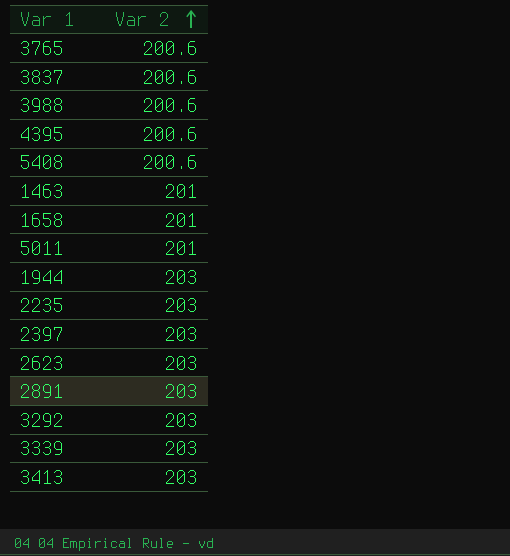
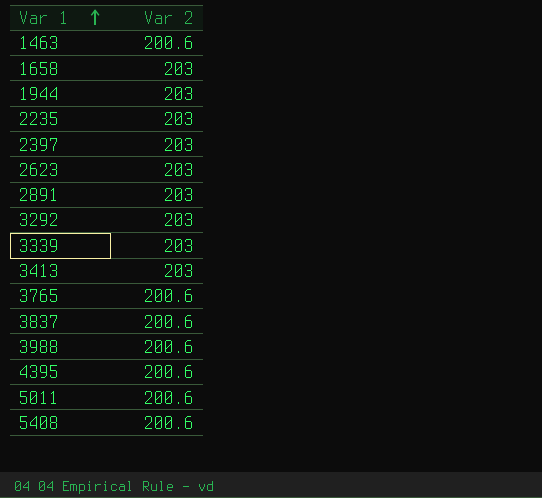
row order: Var 2 ascending -> Var 1 ascending
1463 | Var 2: 201 -> 200.6
1658 | Var 2: 201 -> 203
5011 | Var 2: 201 -> 200.6

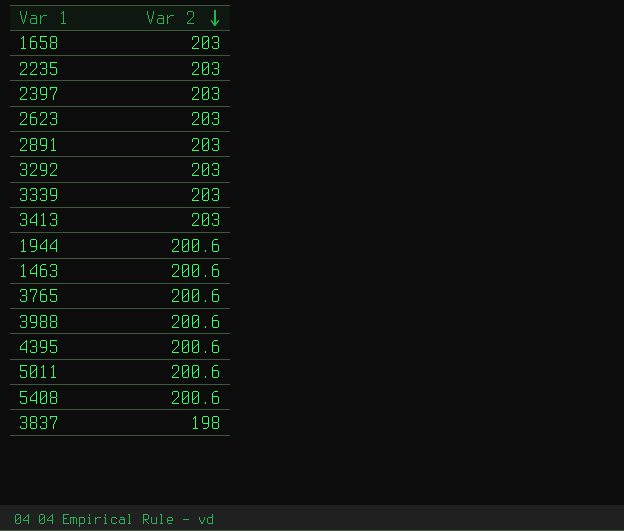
row order: Var 1 ascending -> Var 2 descending
1944 | Var 2: 203 -> 200.6
3837 | Var 2: 200.6 -> 198

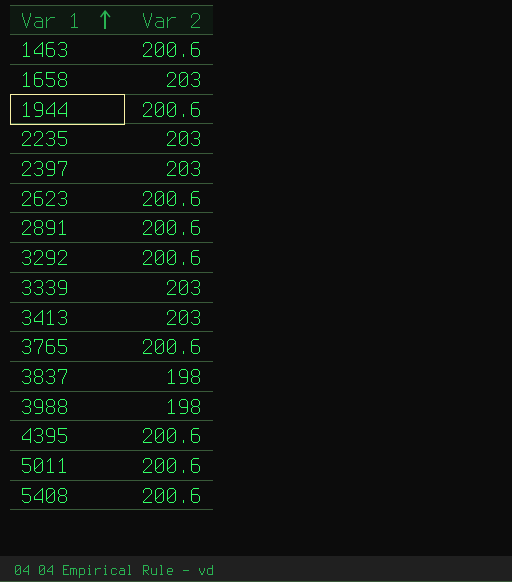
row order: Var 2 descending -> Var 1 ascending
2623 | Var 2: 203 -> 200.6
2891 | Var 2: 203 -> 200.6
3292 | Var 2: 203 -> 200.6
3988 | Var 2: 200.6 -> 198

